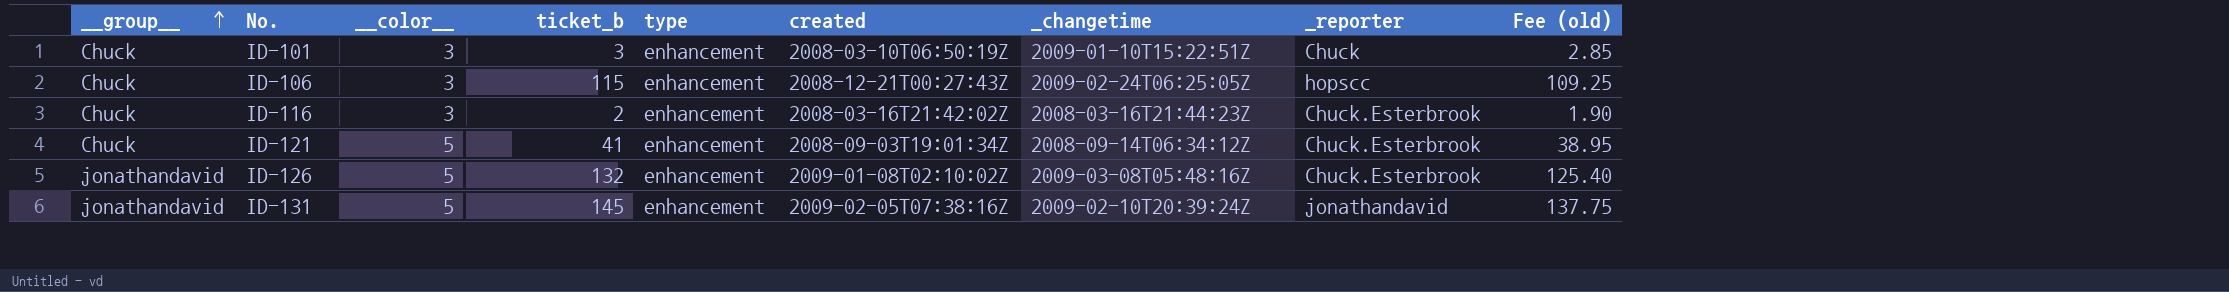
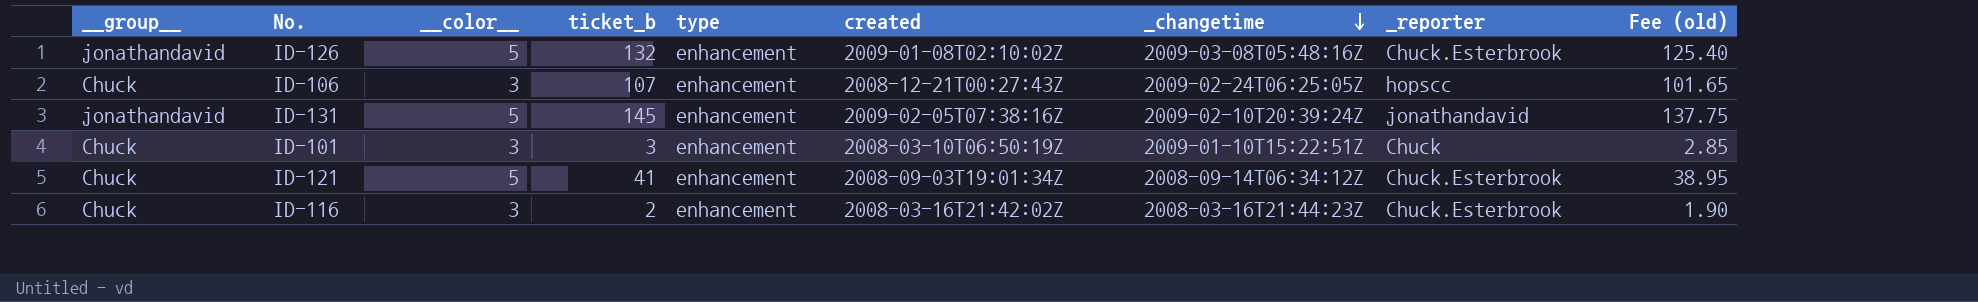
row order: __group__ ascending -> _changetime descending
ID-106 | ticket_b: 115 -> 107
ID-106 | Fee (old): 109.25 -> 101.65

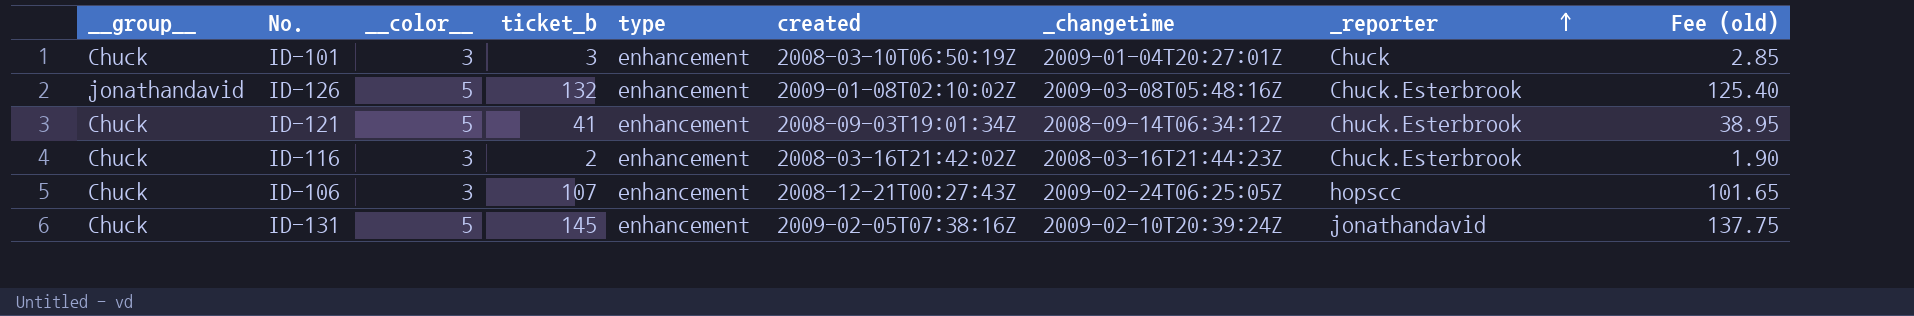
row order: _changetime descending -> _reporter ascending
ID-101 | _changetime: 2009-01-10T15:22:51Z -> 2009-01-04T20:27:01Z
ID-131 | __group__: jonathandavid -> Chuck

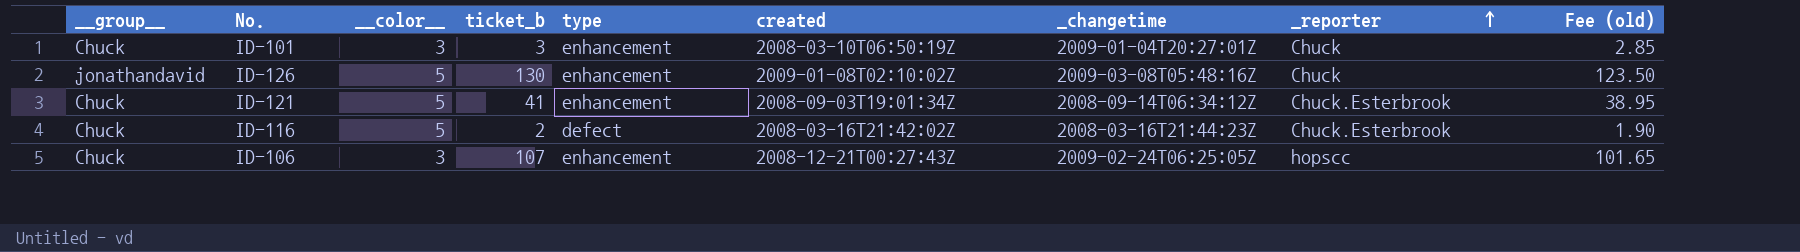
row ID-131: Chuck | 5 | 145 | enhancement | 2009-02-05T07:38:16Z | 2009-02-10T20:39:24Z | jonathandavid | 137.75 -> none
ID-126 | ticket_b: 132 -> 130
ID-126 | _reporter: Chuck.Esterbrook -> Chuck
ID-126 | Fee (old): 125.40 -> 123.50
ID-116 | __color__: 3 -> 5
ID-116 | type: enhancement -> defect

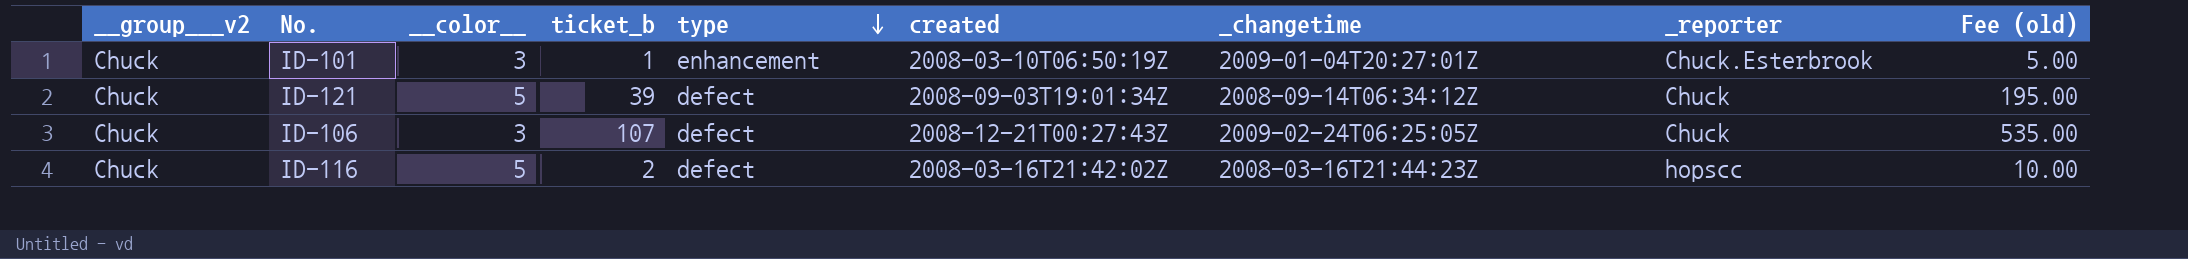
row order: _reporter ascending -> type descending
column name: __group__ -> __group___v2
column Fee (old) | formula: [ticket_b] * 0.95 -> [ticket_b] * 5
row ID-126: jonathandavid | 5 | 130 | enhancement | 2009-01-08T02:10:02Z | 2009-03-08T05:48:16Z | Chuck | 123.50 -> none
ID-101 | ticket_b: 3 -> 1
ID-101 | _reporter: Chuck -> Chuck.Esterbrook
ID-121 | ticket_b: 41 -> 39
ID-121 | type: enhancement -> defect
ID-121 | _reporter: Chuck.Esterbrook -> Chuck
ID-106 | type: enhancement -> defect
ID-106 | _reporter: hopscc -> Chuck
ID-116 | _reporter: Chuck.Esterbrook -> hopscc

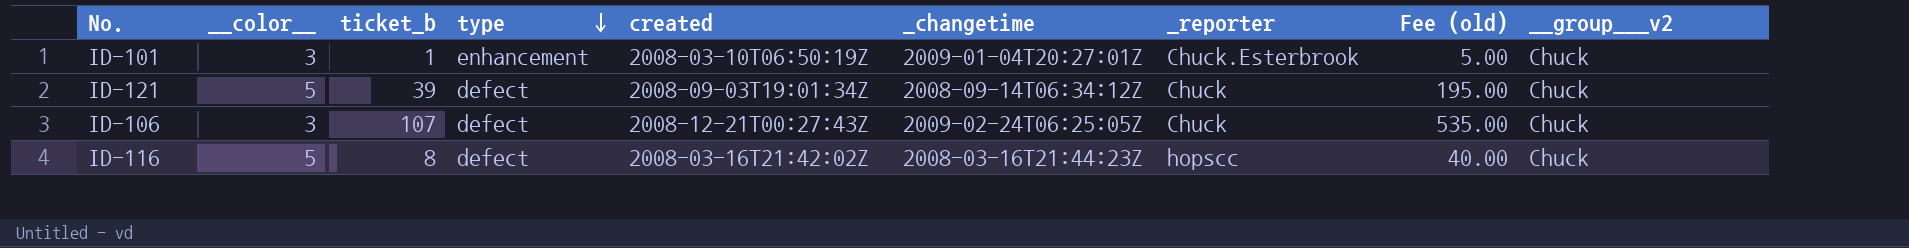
column __group___v2 | position: 1 -> 9
ID-116 | ticket_b: 2 -> 8
ID-116 | Fee (old): 10.00 -> 40.00

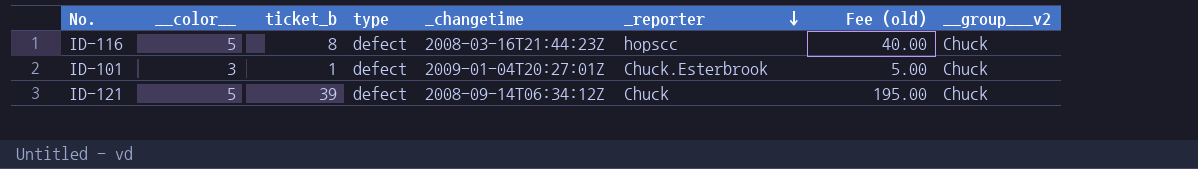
row order: type descending -> _reporter descending
column created | position: 5 -> none
row ID-106: 3 | 107 | defect | 2008-12-21T00:27:43Z | 2009-02-24T06:25:05Z | Chuck | 535.00 | Chuck -> none
ID-101 | type: enhancement -> defect

